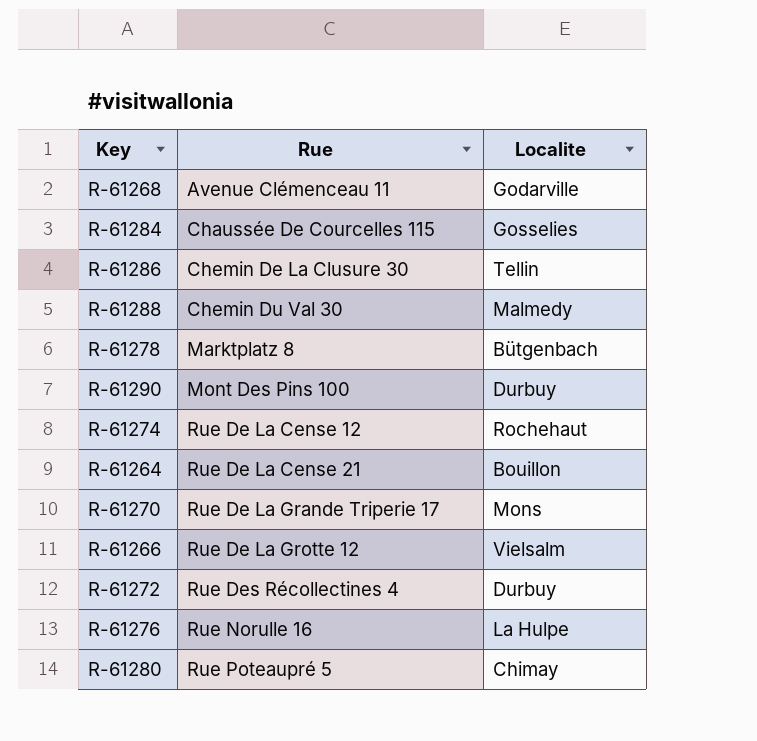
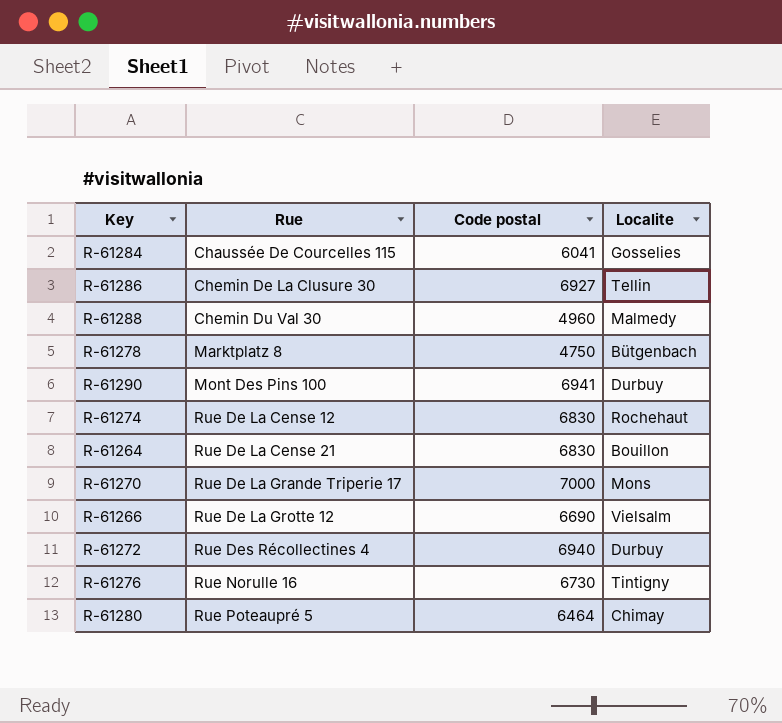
column Code postal | position: none -> 3
row R-61268: Avenue Clémenceau 11 | Godarville -> none
R-61276 | Localite: La Hulpe -> Tintigny

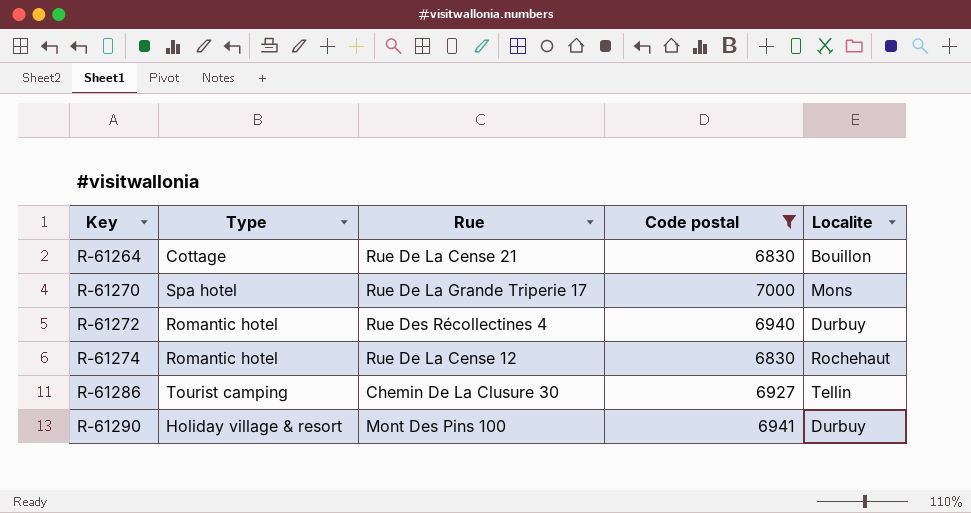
filter: none -> Code postal >= 6830
row order: Rue ascending -> Key ascending
column Type | position: none -> 2

